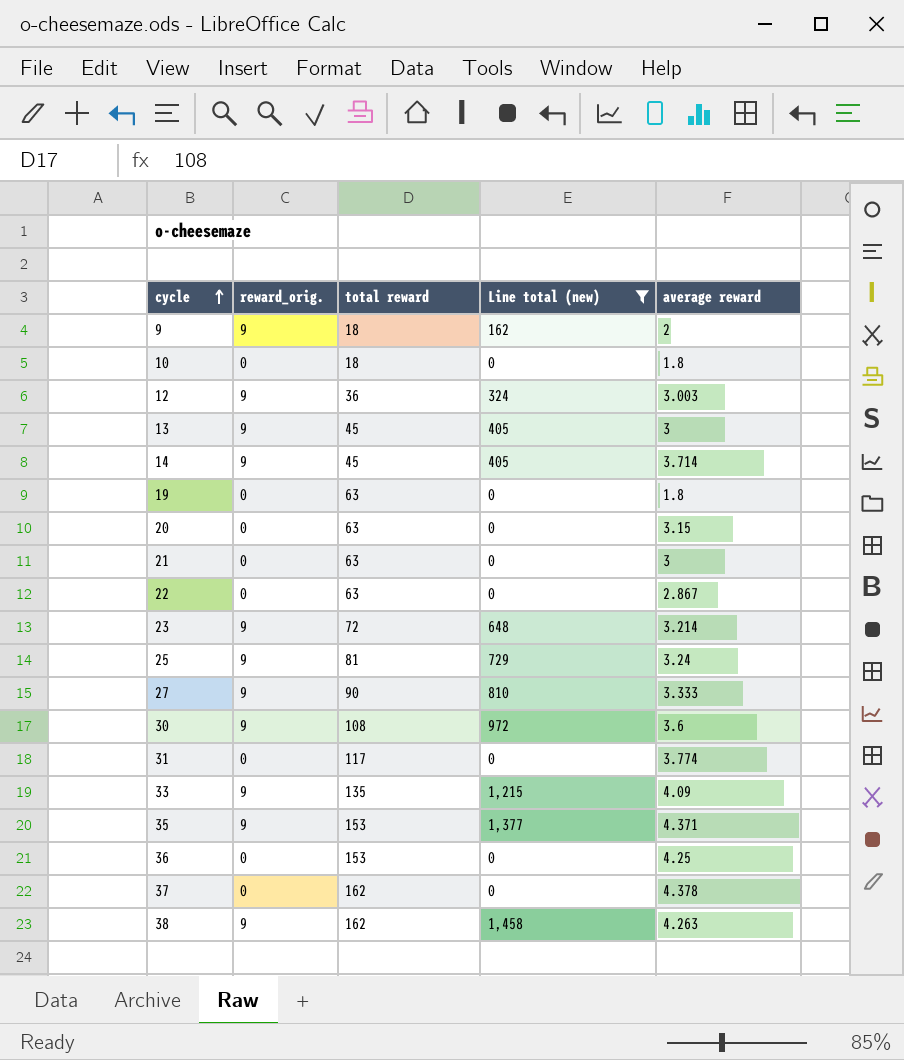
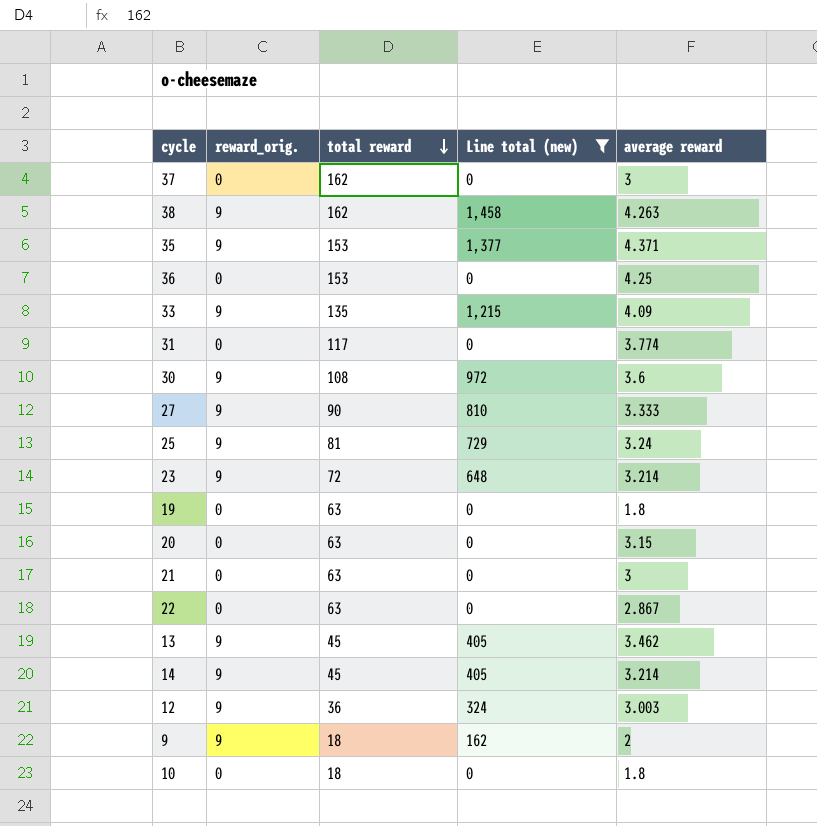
row order: cycle ascending -> total reward descending
37 | average reward: 4.378 -> 3
13 | average reward: 3 -> 3.462
14 | average reward: 3.714 -> 3.214

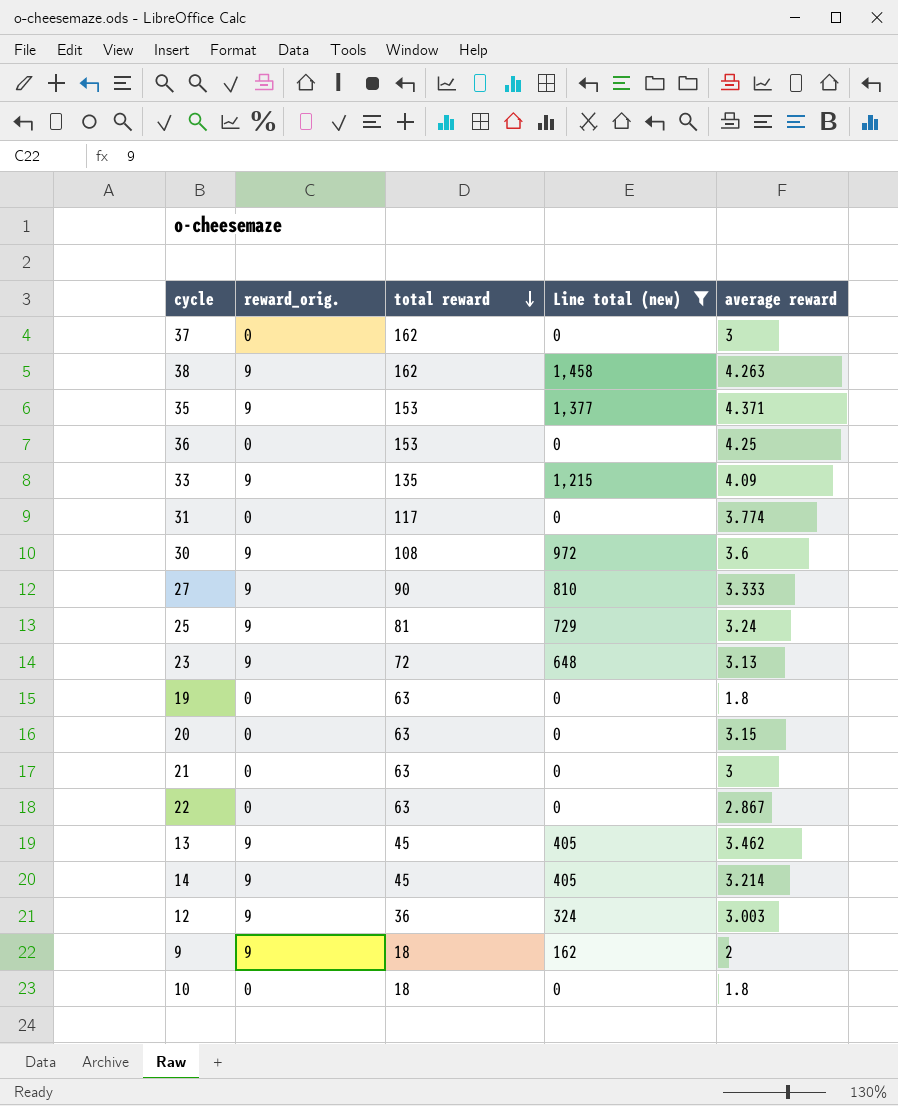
23 | average reward: 3.214 -> 3.13

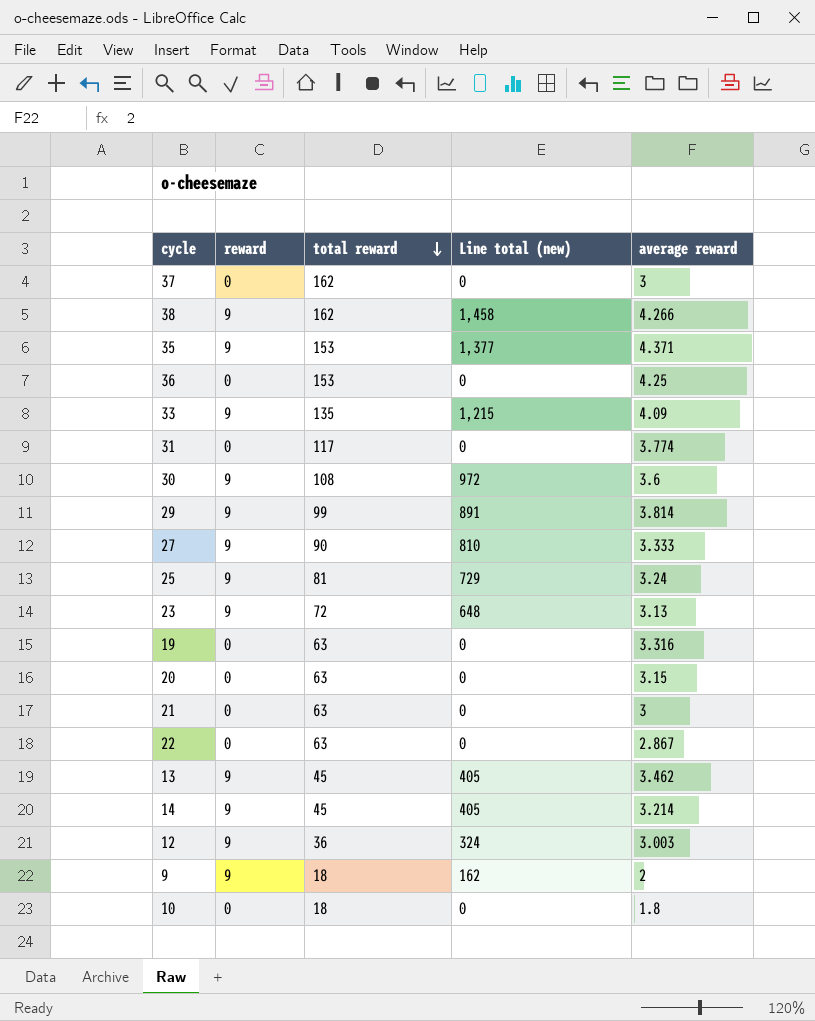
filter: Line total (new) != 891 -> none
column name: reward_orig. -> reward
38 | average reward: 4.263 -> 4.266
19 | average reward: 1.8 -> 3.316

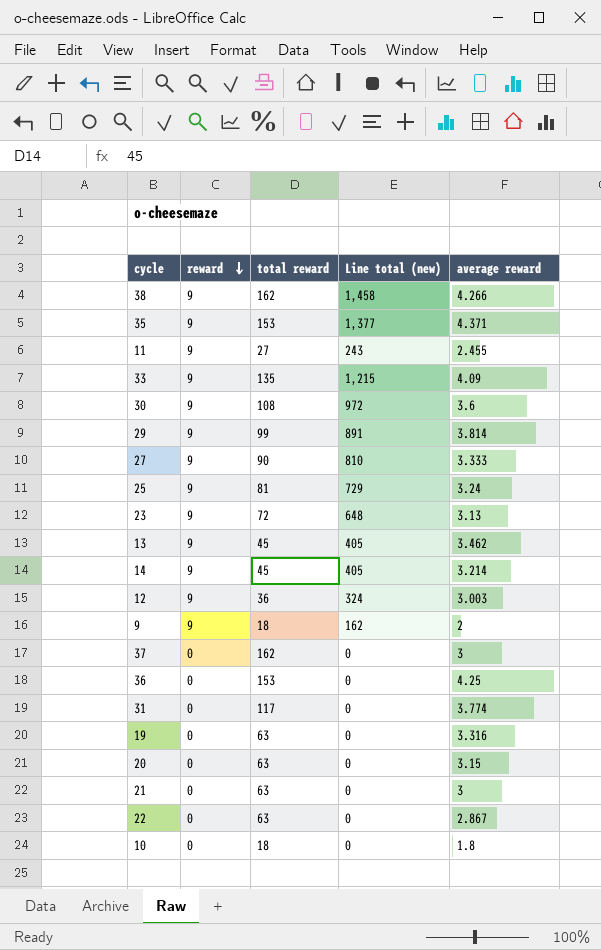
row order: total reward descending -> reward descending
row 11: none -> 9 | 27 | 243 | 2.455

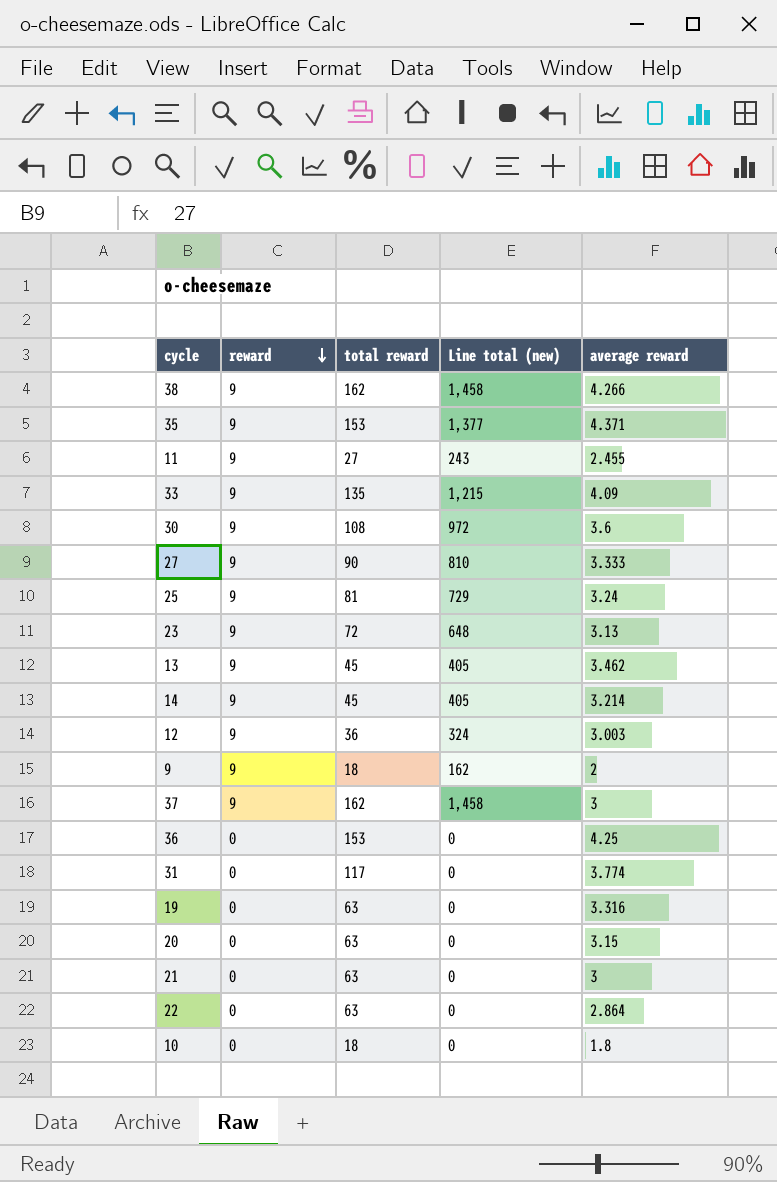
row 29: 9 | 99 | 891 | 3.814 -> none
37 | reward: 0 -> 9
37 | Line total (new): 0 -> 1,458
22 | average reward: 2.867 -> 2.864

